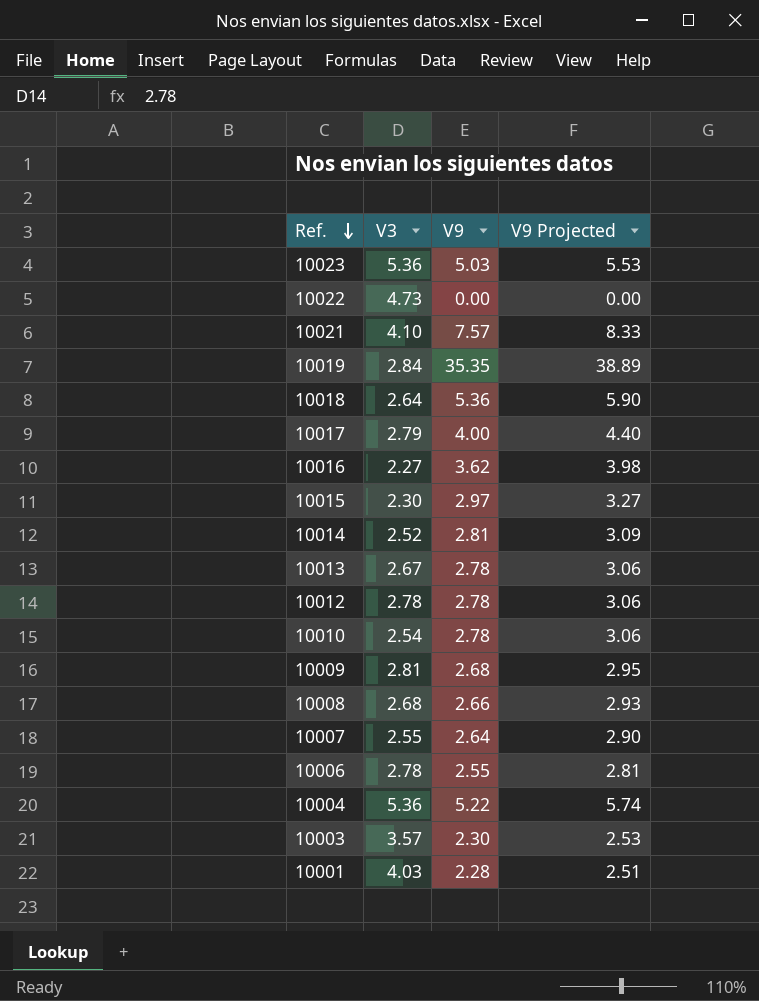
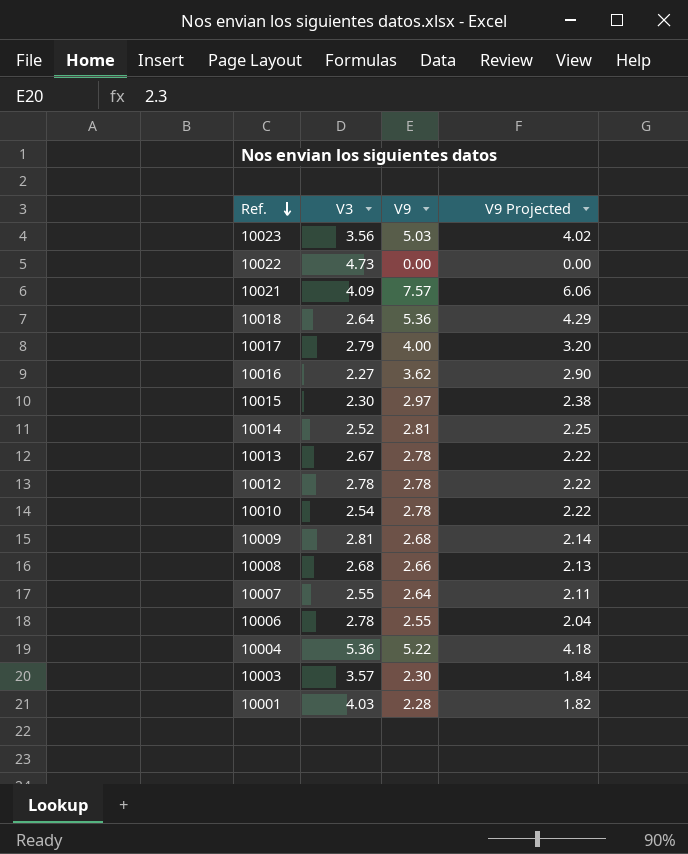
column V9 Projected | formula: [V9] * 1.1 -> [V9] * 0.8
row 10019: 2.84 | 35.35 | 38.89 -> none
10023 | V3: 5.36 -> 3.56
10021 | V3: 4.10 -> 4.09

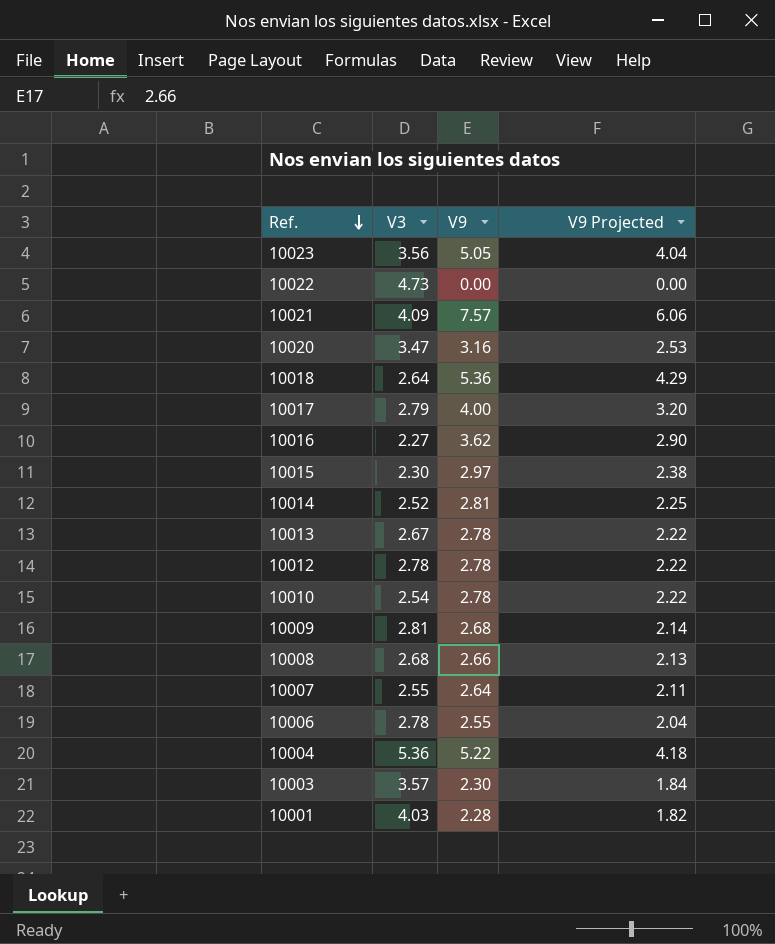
10023 | V9: 5.03 -> 5.05
10023 | V9 Projected: 4.02 -> 4.04
row 10020: none -> 3.47 | 3.16 | 2.53

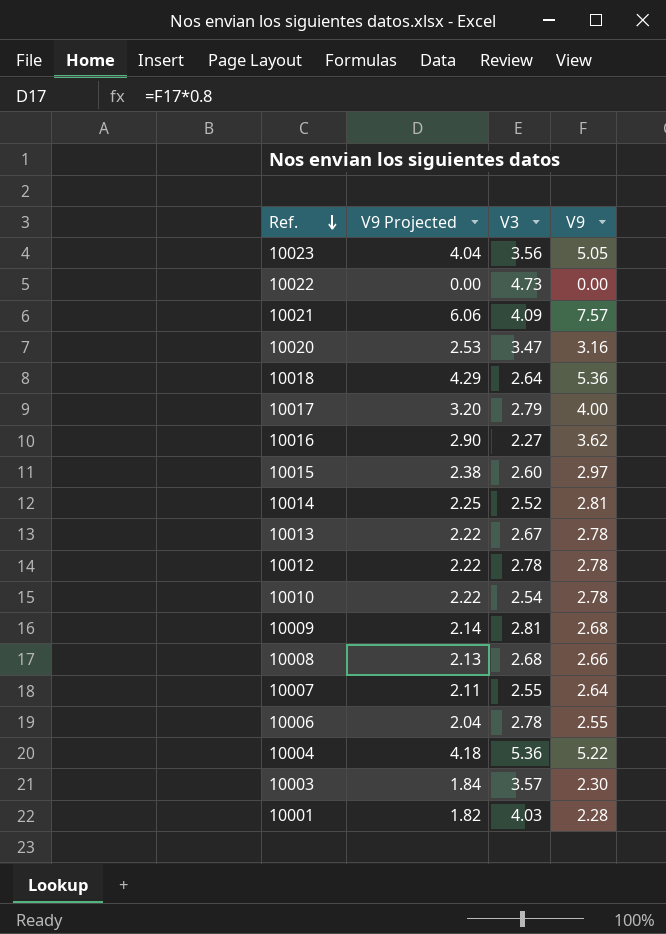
column V9 Projected | position: 4 -> 2
10015 | V3: 2.30 -> 2.60

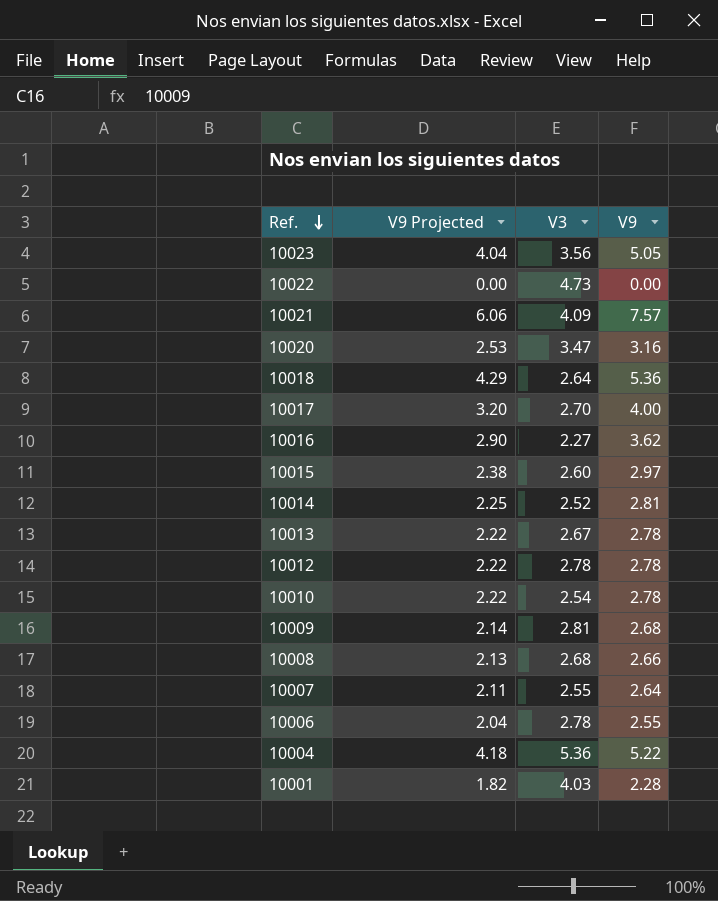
row 10003: 1.84 | 3.57 | 2.30 -> none
10017 | V3: 2.79 -> 2.70

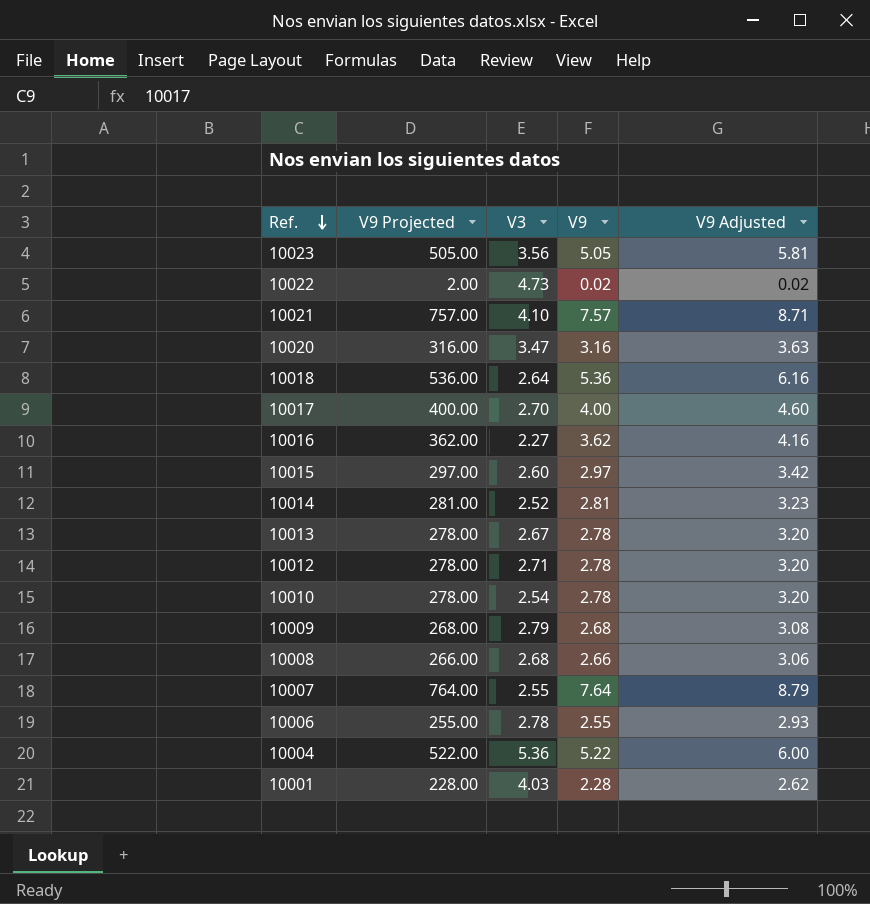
column V9 Projected | formula: [V9] * 0.8 -> [V9] * 100
column V9 Adjusted | formula: none -> [V9] * 1.15
10022 | V9: 0.00 -> 0.02
10021 | V3: 4.09 -> 4.10
10012 | V3: 2.78 -> 2.71
10009 | V3: 2.81 -> 2.79
10007 | V9: 2.64 -> 7.64

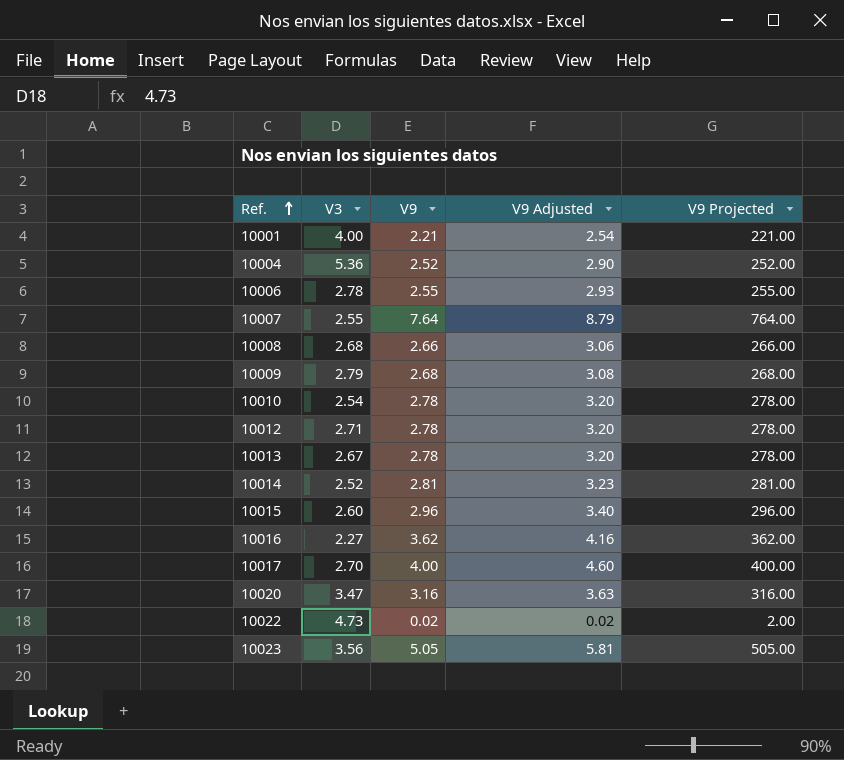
row order: Ref. descending -> Ref. ascending
column V9 Projected | position: 2 -> 5
row 10021: 757.00 | 4.10 | 7.57 | 8.71 -> none
row 10018: 536.00 | 2.64 | 5.36 | 6.16 -> none
10001 | V3: 4.03 -> 4.00
10001 | V9: 2.28 -> 2.21
10001 | V9 Adjusted: 2.62 -> 2.54
10001 | V9 Projected: 228.00 -> 221.00
10004 | V9: 5.22 -> 2.52
10004 | V9 Adjusted: 6.00 -> 2.90
10004 | V9 Projected: 522.00 -> 252.00
10015 | V9: 2.97 -> 2.96
10015 | V9 Adjusted: 3.42 -> 3.40
10015 | V9 Projected: 297.00 -> 296.00

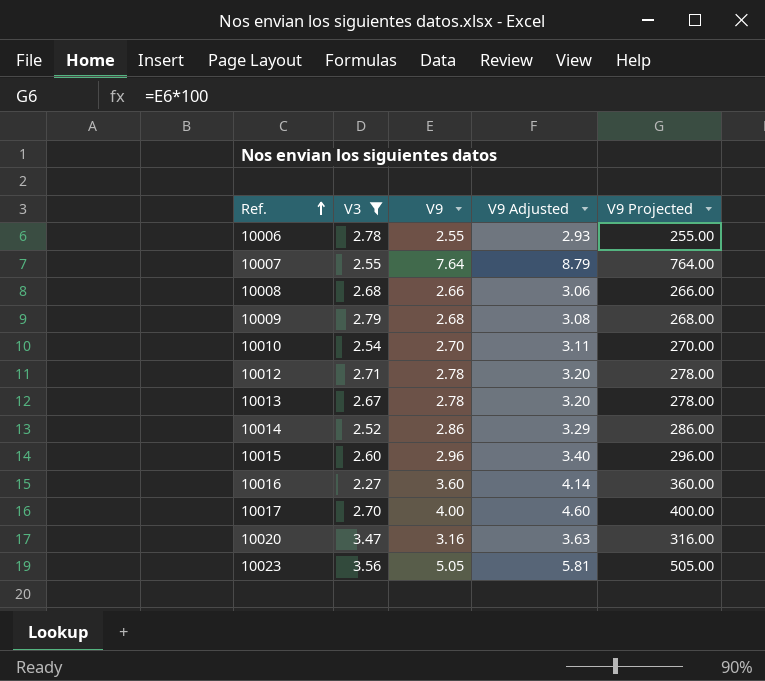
filter: none -> V3 <= 3.56
10010 | V9: 2.78 -> 2.70
10010 | V9 Adjusted: 3.20 -> 3.11
10010 | V9 Projected: 278.00 -> 270.00
10014 | V9: 2.81 -> 2.86
10014 | V9 Adjusted: 3.23 -> 3.29
10014 | V9 Projected: 281.00 -> 286.00
10016 | V9: 3.62 -> 3.60
10016 | V9 Adjusted: 4.16 -> 4.14
10016 | V9 Projected: 362.00 -> 360.00

